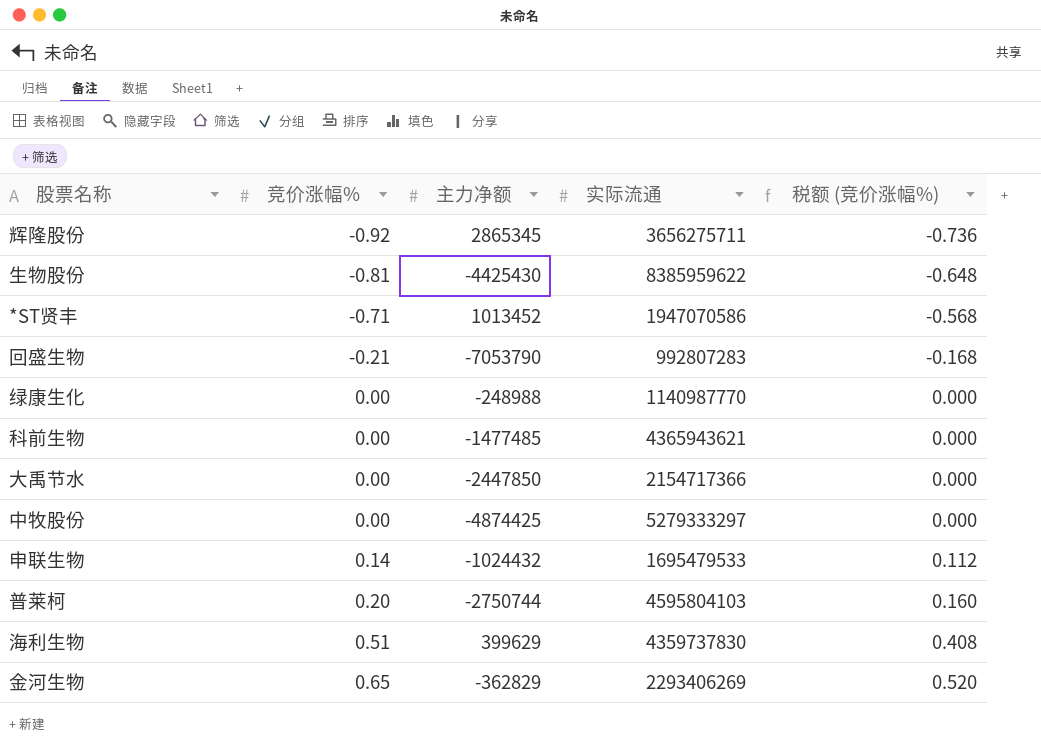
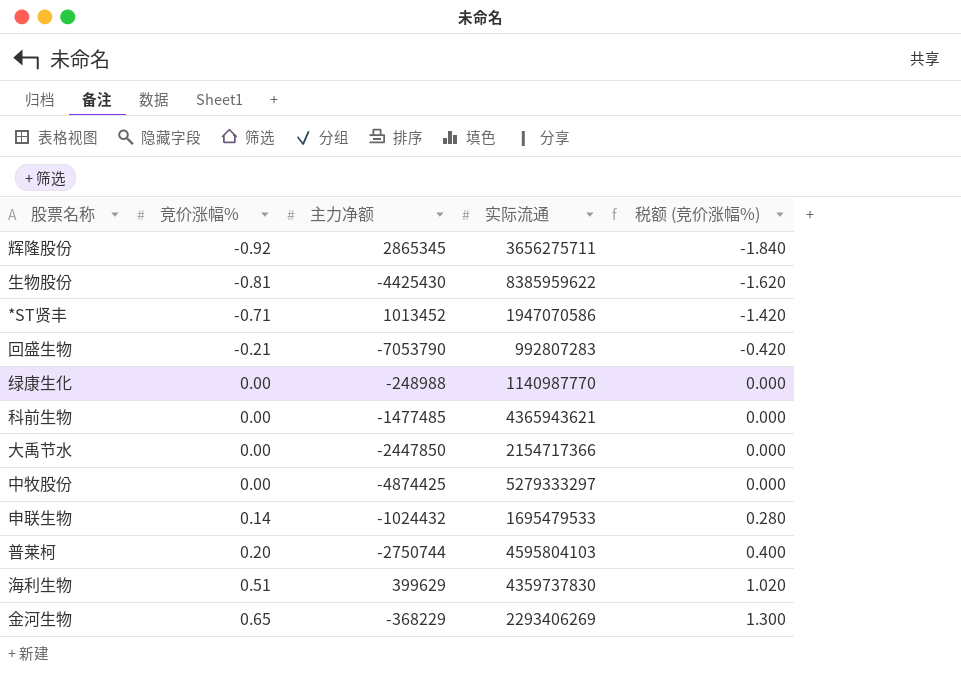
column 税额 (竞价涨幅%) | formula: [竞价涨幅%] * 0.8 -> [竞价涨幅%] * 2
金河生物 | 主力净额: -362829 -> -368229

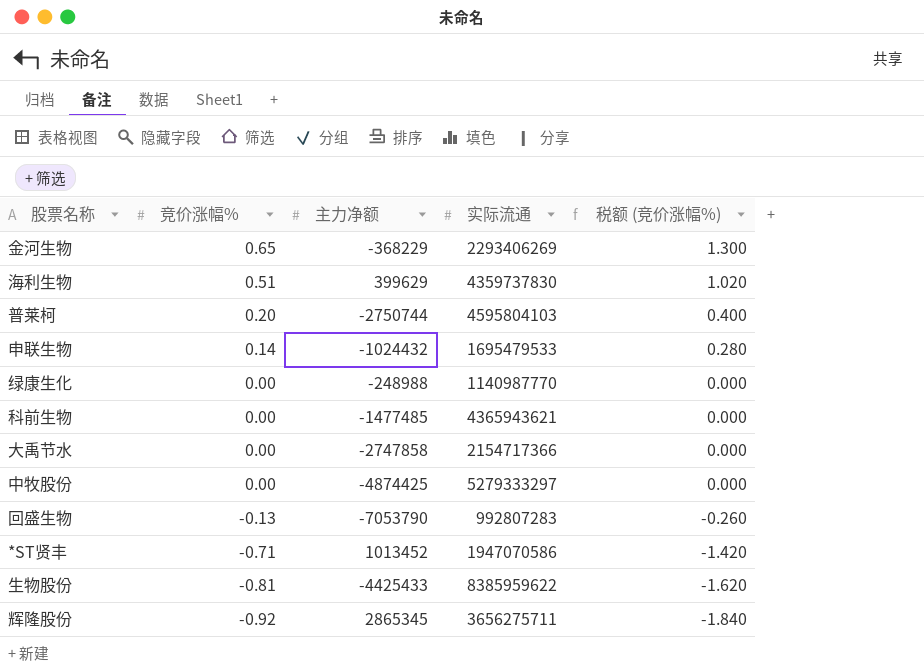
row order: 竞价涨幅% ascending -> 竞价涨幅% descending
大禹节水 | 主力净额: -2447850 -> -2747858
回盛生物 | 竞价涨幅%: -0.21 -> -0.13
回盛生物 | 税额 (竞价涨幅%): -0.420 -> -0.260
生物股份 | 主力净额: -4425430 -> -4425433

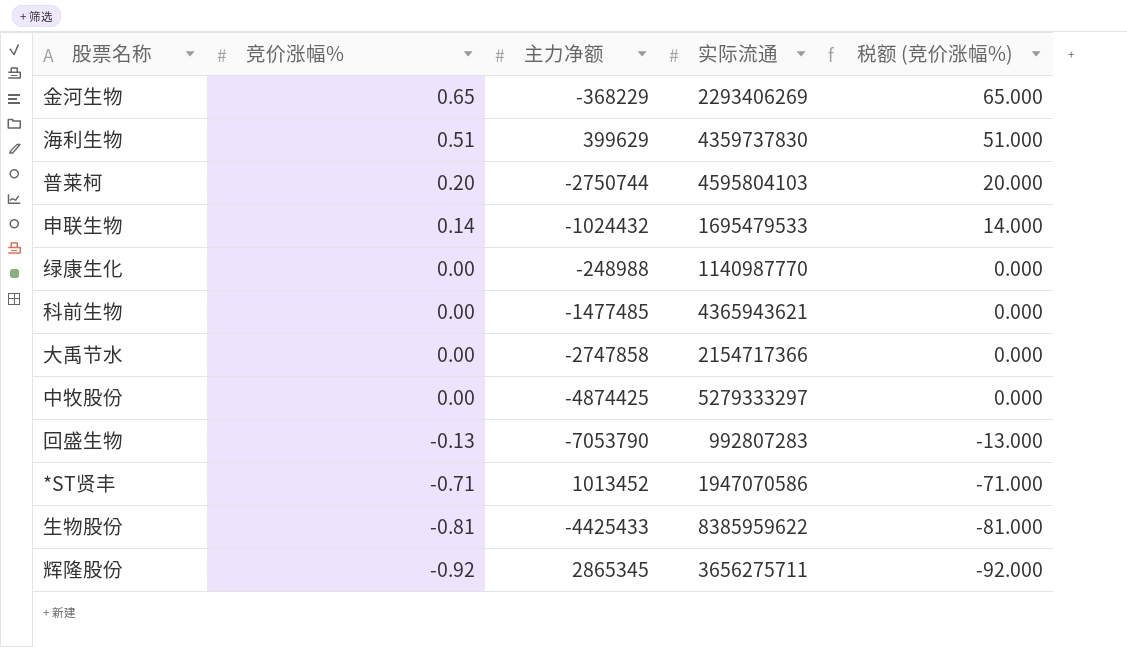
column 税额 (竞价涨幅%) | formula: [竞价涨幅%] * 2 -> [竞价涨幅%] * 100

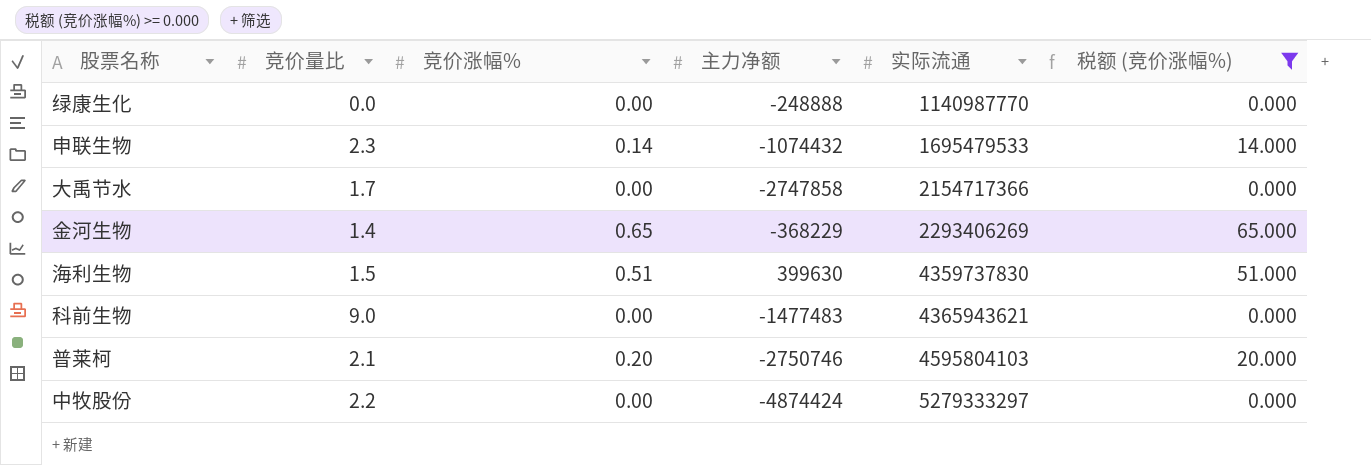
filter: none -> 税额 (竞价涨幅%) >= 0.000
row order: 竞价涨幅% descending -> 实际流通 ascending
column 竞价量比 | position: none -> 2
绿康生化 | 主力净额: -248988 -> -248888
申联生物 | 主力净额: -1024432 -> -1074432
海利生物 | 主力净额: 399629 -> 399630
科前生物 | 主力净额: -1477485 -> -1477483
普莱柯 | 主力净额: -2750744 -> -2750746
中牧股份 | 主力净额: -4874425 -> -4874424

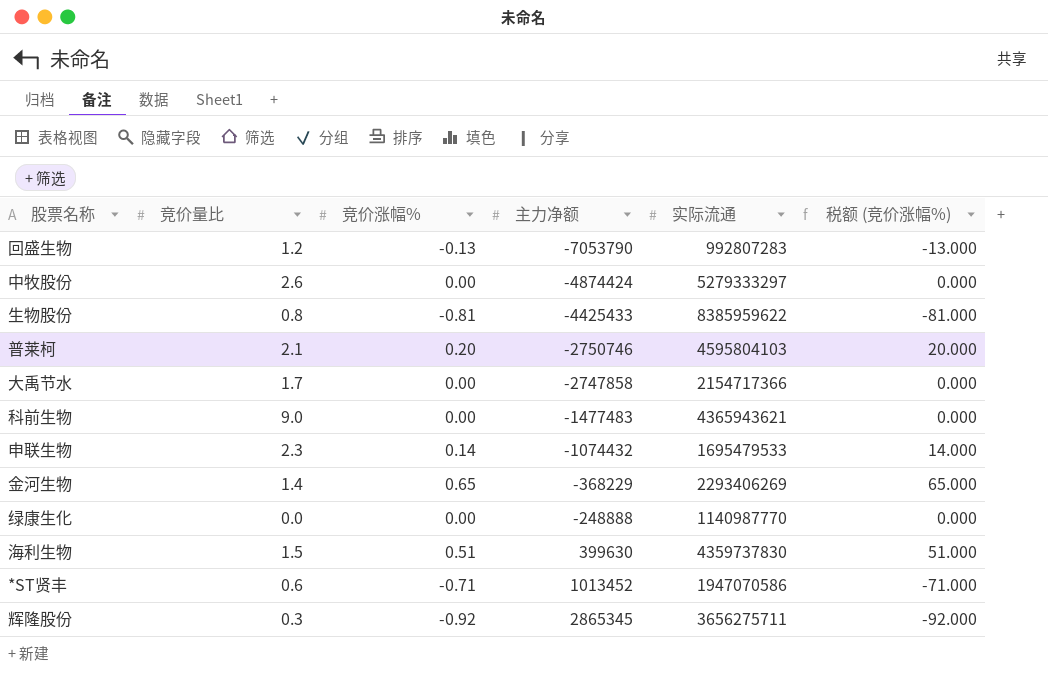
filter: 税额 (竞价涨幅%) >= 0.000 -> none
row order: 实际流通 ascending -> 主力净额 ascending
中牧股份 | 竞价量比: 2.2 -> 2.6

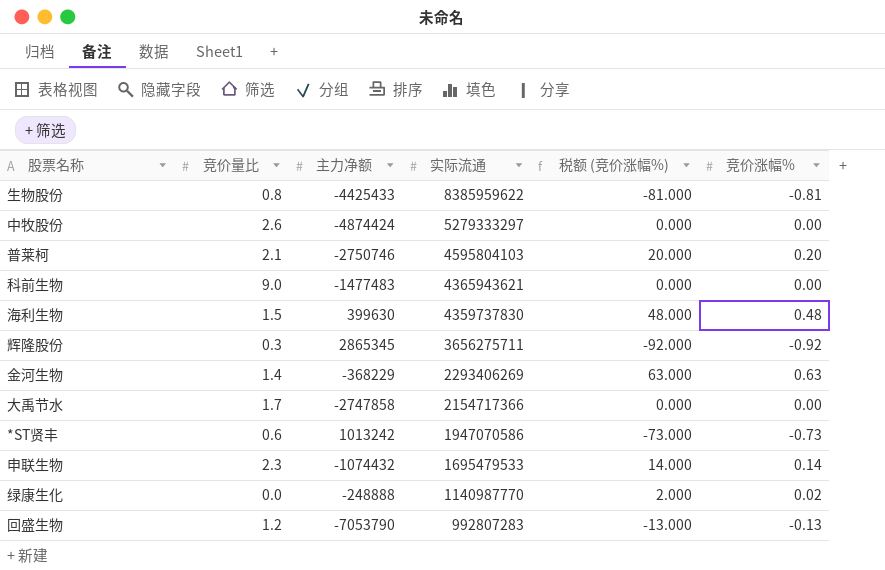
row order: 主力净额 ascending -> 实际流通 descending
column 竞价涨幅% | position: 3 -> 6
海利生物 | 税额 (竞价涨幅%): 51.000 -> 48.000
海利生物 | 竞价涨幅%: 0.51 -> 0.48
金河生物 | 税额 (竞价涨幅%): 65.000 -> 63.000
金河生物 | 竞价涨幅%: 0.65 -> 0.63
*ST贤丰 | 主力净额: 1013452 -> 1013242
*ST贤丰 | 税额 (竞价涨幅%): -71.000 -> -73.000
*ST贤丰 | 竞价涨幅%: -0.71 -> -0.73
绿康生化 | 税额 (竞价涨幅%): 0.000 -> 2.000
绿康生化 | 竞价涨幅%: 0.00 -> 0.02

